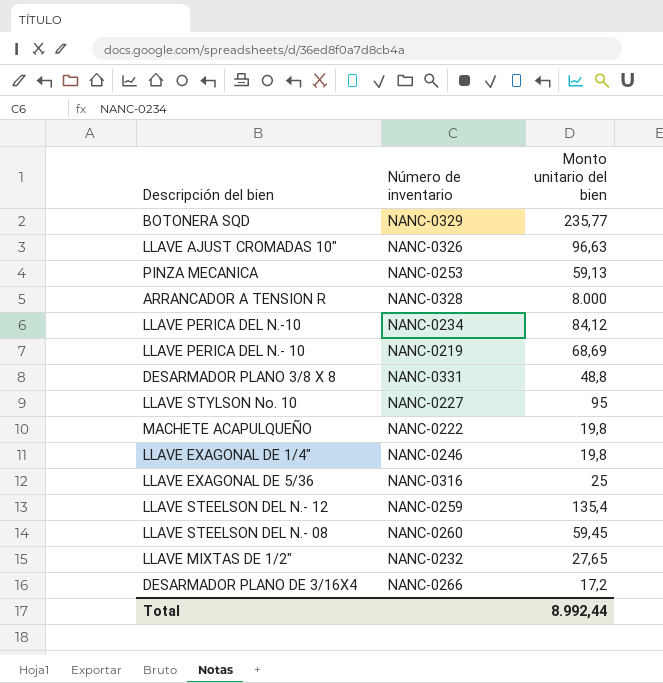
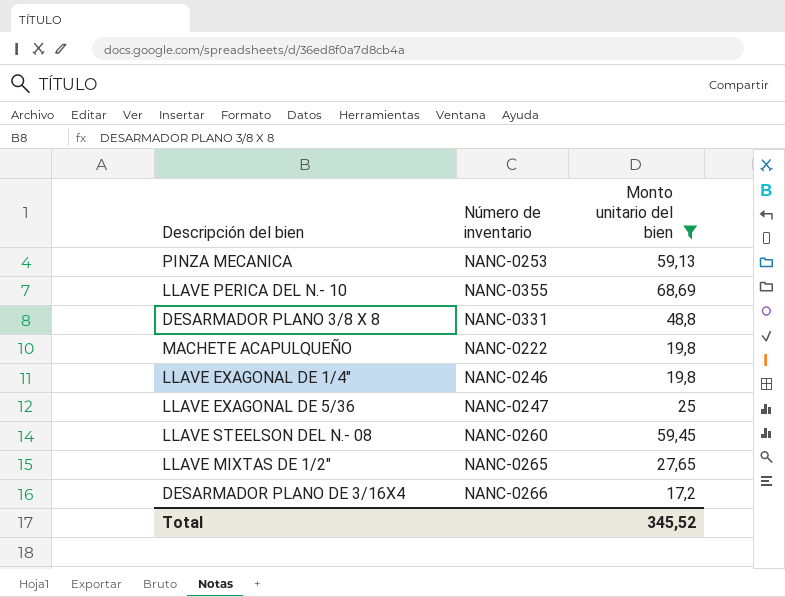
filter: none -> Monto unitario del bien <= 68,69
LLAVE PERICA DEL N.- 10 | Número de inventario: NANC-0219 -> NANC-0355
LLAVE EXAGONAL DE 5/36 | Número de inventario: NANC-0316 -> NANC-0247
LLAVE MIXTAS DE 1/2" | Número de inventario: NANC-0232 -> NANC-0265
Total | Monto unitario del bien: 8.992,44 -> 345,52

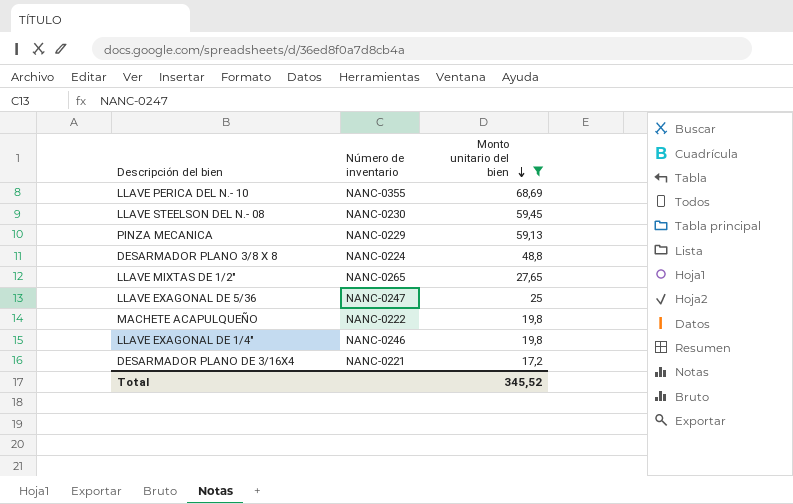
row order: none -> Monto unitario del bien descending
LLAVE STEELSON DEL N.- 08 | Número de inventario: NANC-0260 -> NANC-0230
PINZA MECANICA | Número de inventario: NANC-0253 -> NANC-0229
DESARMADOR PLANO 3/8 X 8 | Número de inventario: NANC-0331 -> NANC-0224
DESARMADOR PLANO DE 3/16X4 | Número de inventario: NANC-0266 -> NANC-0221

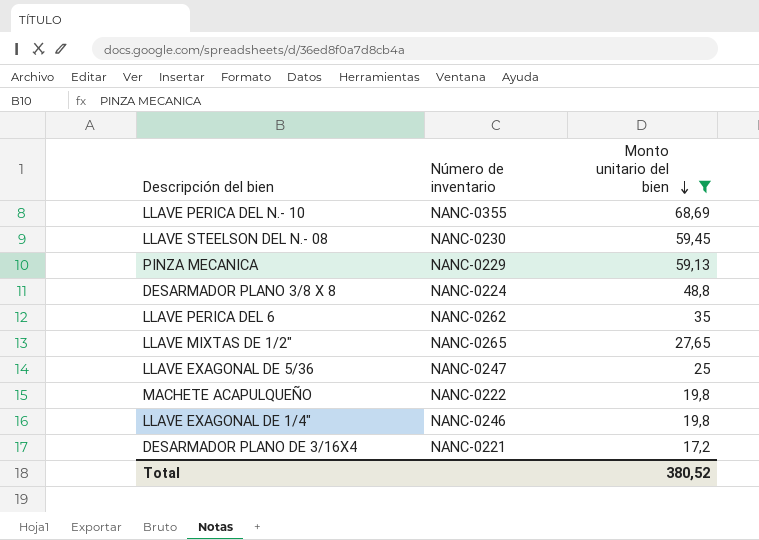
row LLAVE PERICA DEL 6: none -> NANC-0262 | 35
Total | Monto unitario del bien: 345,52 -> 380,52

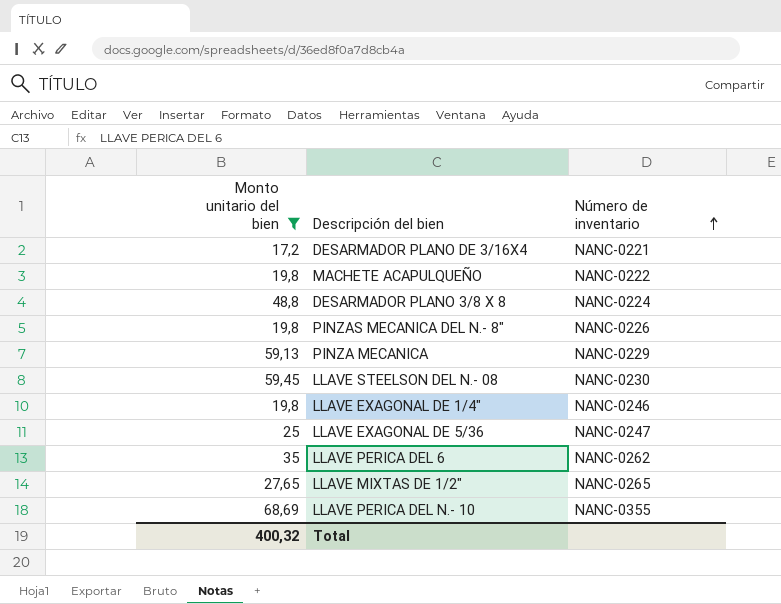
row order: Monto unitario del bien descending -> Número de inventario ascending
column Monto unitario del bien | position: 3 -> 1
row PINZAS MECANICA DEL N.- 8": none -> 19,8 | NANC-0226
Total | Monto unitario del bien: 380,52 -> 400,32

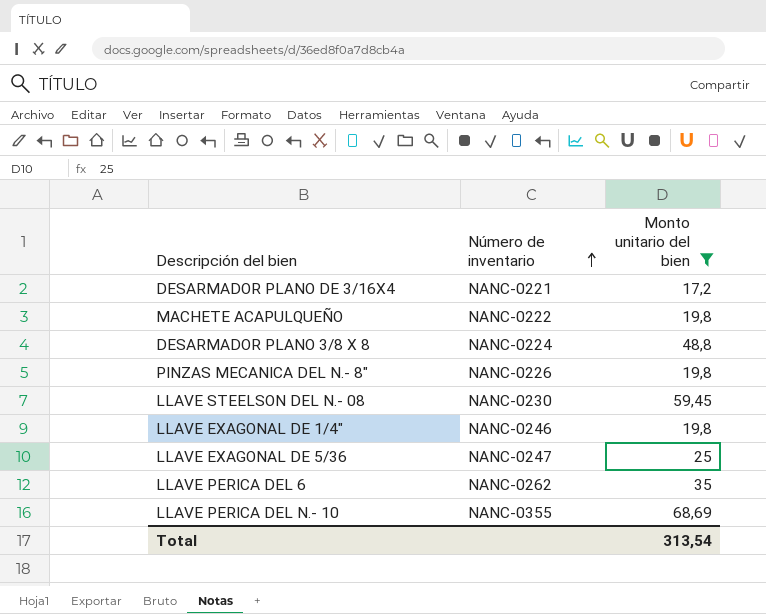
column Monto unitario del bien | position: 1 -> 3
row PINZA MECANICA: 59,13 | NANC-0229 -> none
row LLAVE MIXTAS DE 1/2": 27,65 | NANC-0265 -> none
Total | Monto unitario del bien: 400,32 -> 313,54

